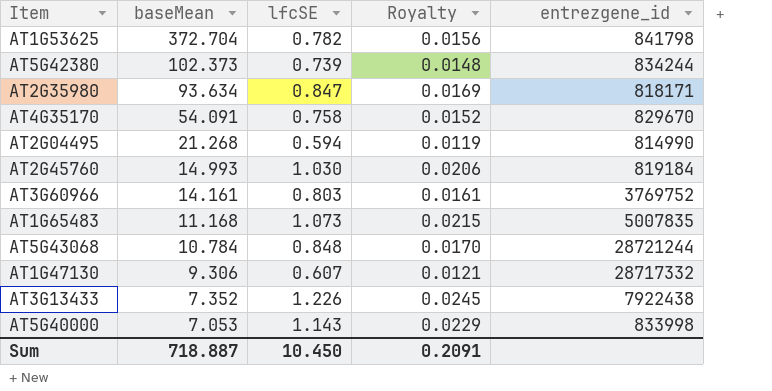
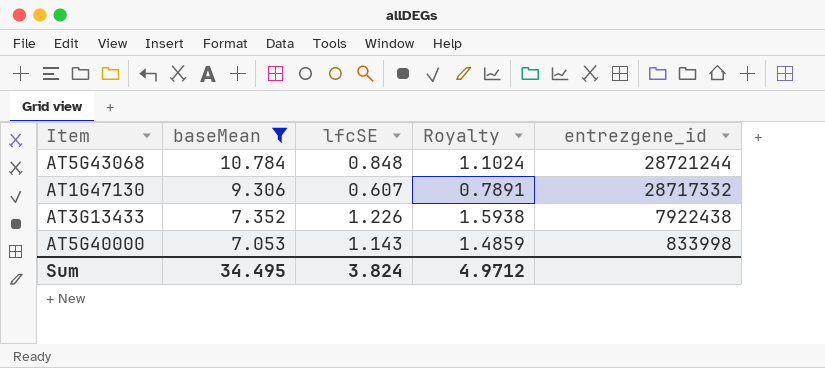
filter: none -> baseMean <= 10.784
column Royalty | formula: [lfcSE] * 0.02 -> [lfcSE] * 1.3
Sum | baseMean: 718.887 -> 34.495
Sum | lfcSE: 10.450 -> 3.824
Sum | Royalty: 0.2091 -> 4.9712

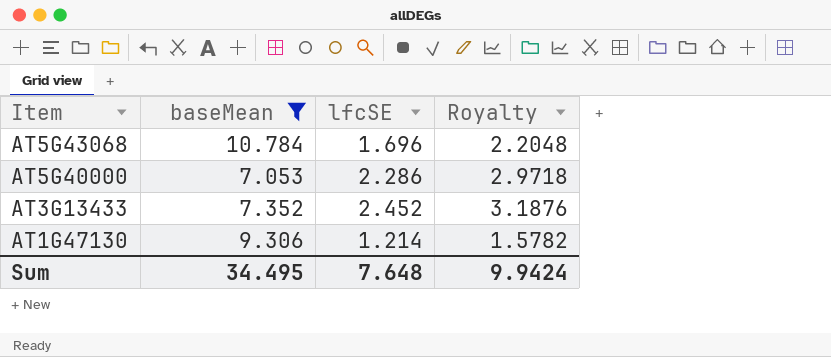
row order: baseMean descending -> Item descending
column entrezgene_id | position: 5 -> none
AT5G43068 | lfcSE: 0.848 -> 1.696
AT5G43068 | Royalty: 1.1024 -> 2.2048
AT5G40000 | lfcSE: 1.143 -> 2.286
AT5G40000 | Royalty: 1.4859 -> 2.9718
AT3G13433 | lfcSE: 1.226 -> 2.452
AT3G13433 | Royalty: 1.5938 -> 3.1876
AT1G47130 | lfcSE: 0.607 -> 1.214
AT1G47130 | Royalty: 0.7891 -> 1.5782
Sum | lfcSE: 3.824 -> 7.648
Sum | Royalty: 4.9712 -> 9.9424

